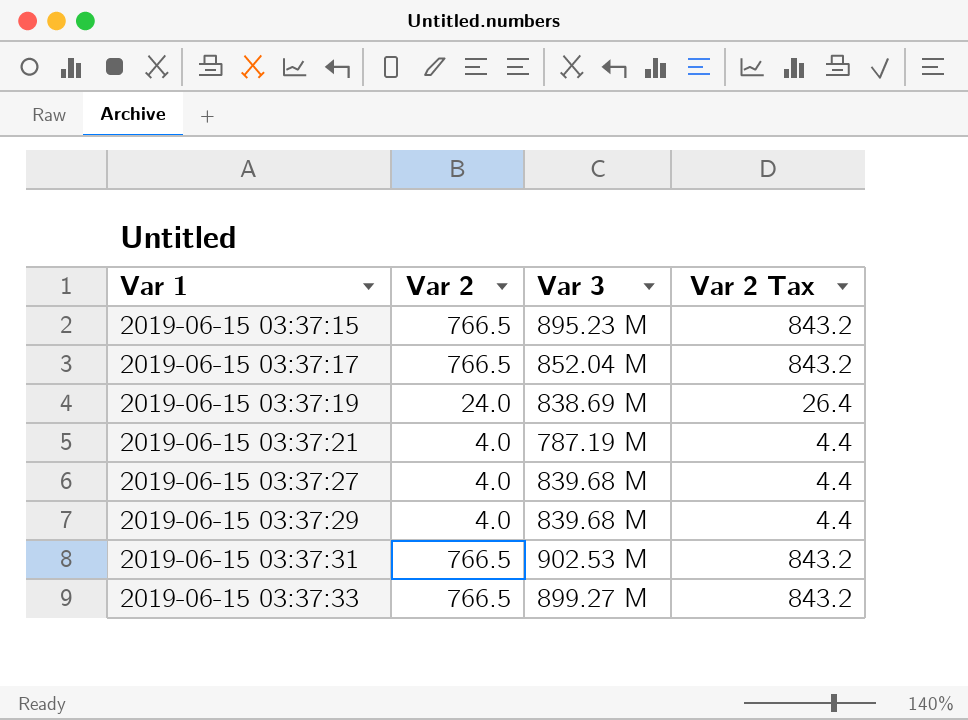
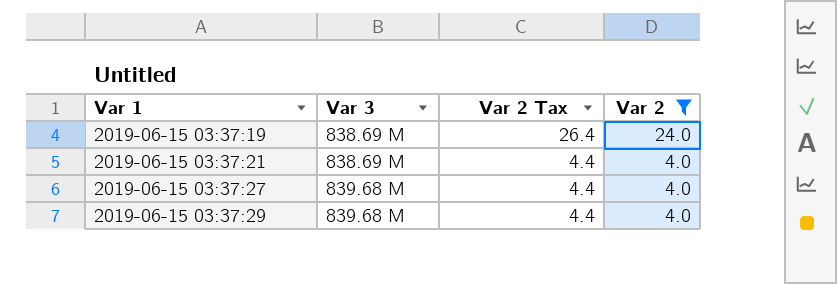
filter: none -> Var 2 != 766.5
column Var 2 | position: 2 -> 4
2019-06-15 03:37:21 | Var 3: 787.19 M -> 838.69 M

